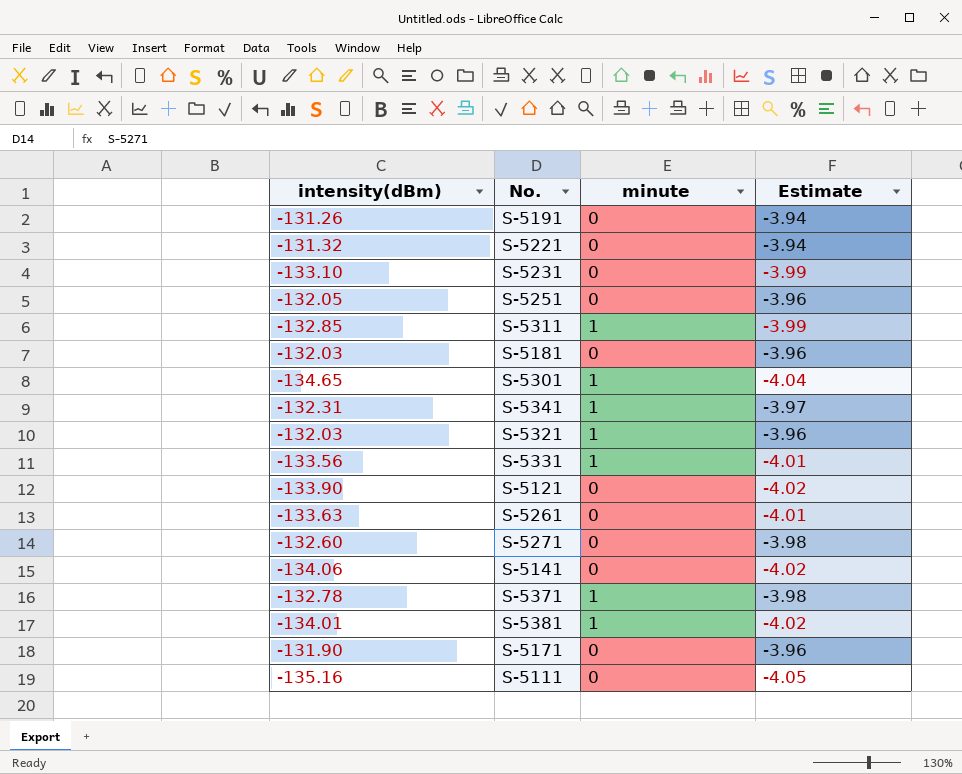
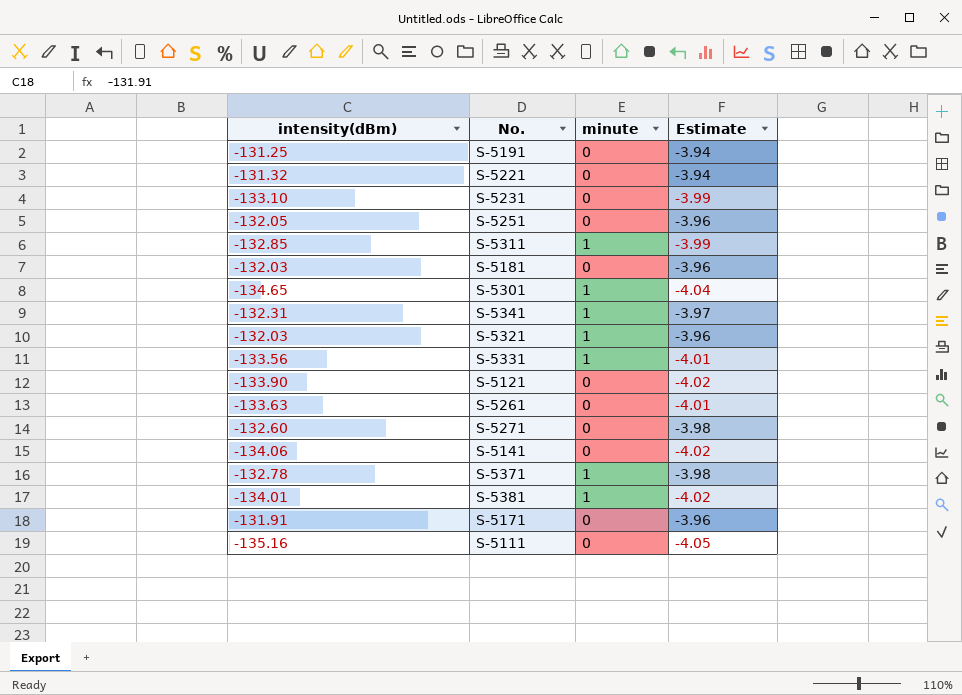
S-5191 | intensity(dBm): -131.26 -> -131.25
S-5171 | intensity(dBm): -131.90 -> -131.91

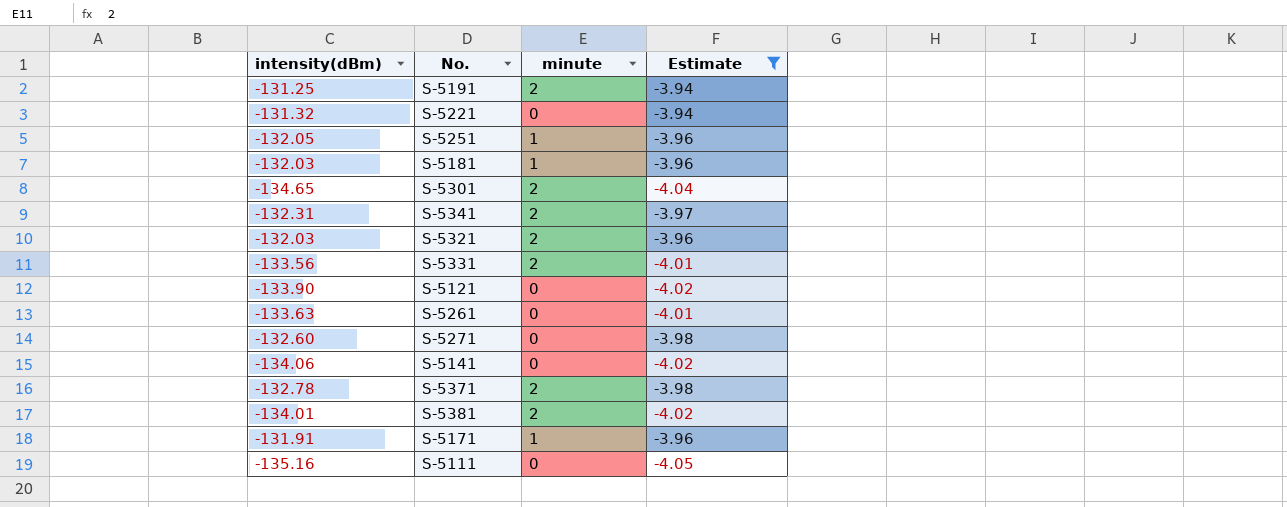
filter: none -> Estimate != -3.99
S-5191 | minute: 0 -> 2
S-5251 | minute: 0 -> 1
S-5181 | minute: 0 -> 1
S-5301 | minute: 1 -> 2
S-5341 | minute: 1 -> 2
S-5321 | minute: 1 -> 2
S-5331 | minute: 1 -> 2
S-5371 | minute: 1 -> 2
S-5381 | minute: 1 -> 2
S-5171 | minute: 0 -> 1

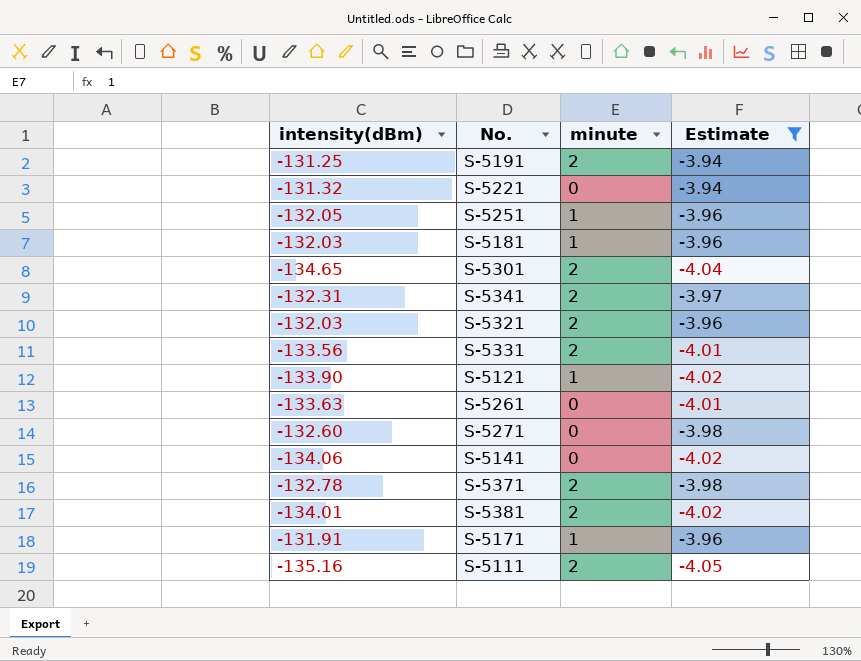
S-5121 | minute: 0 -> 1
S-5111 | minute: 0 -> 2

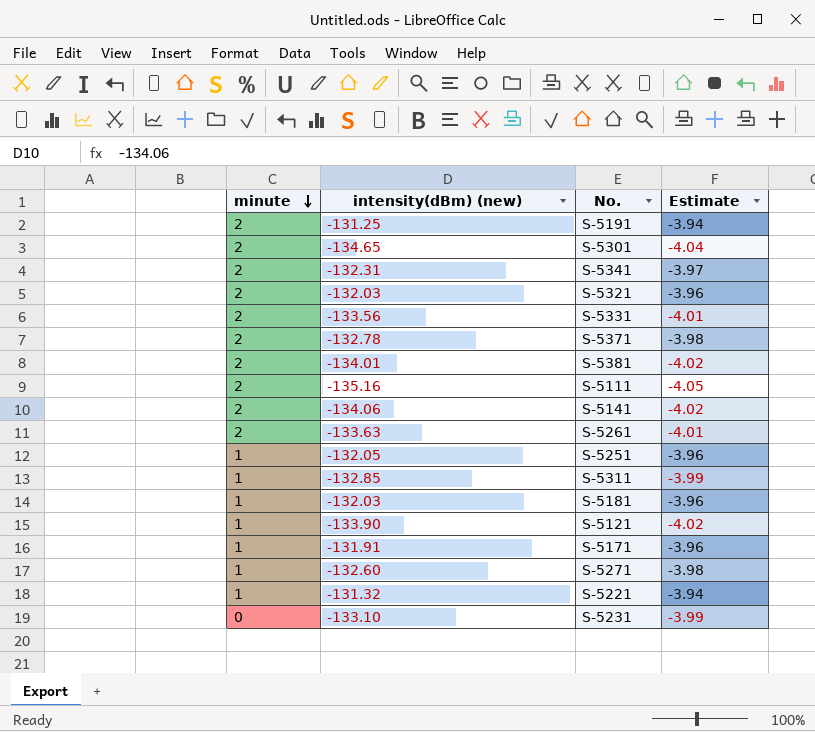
filter: Estimate != -3.99 -> none
row order: none -> minute descending
column minute | position: 3 -> 1
column name: intensity(dBm) -> intensity(dBm) (new)
S-5141 | minute: 0 -> 2
S-5261 | minute: 0 -> 2
S-5271 | minute: 0 -> 1
S-5221 | minute: 0 -> 1

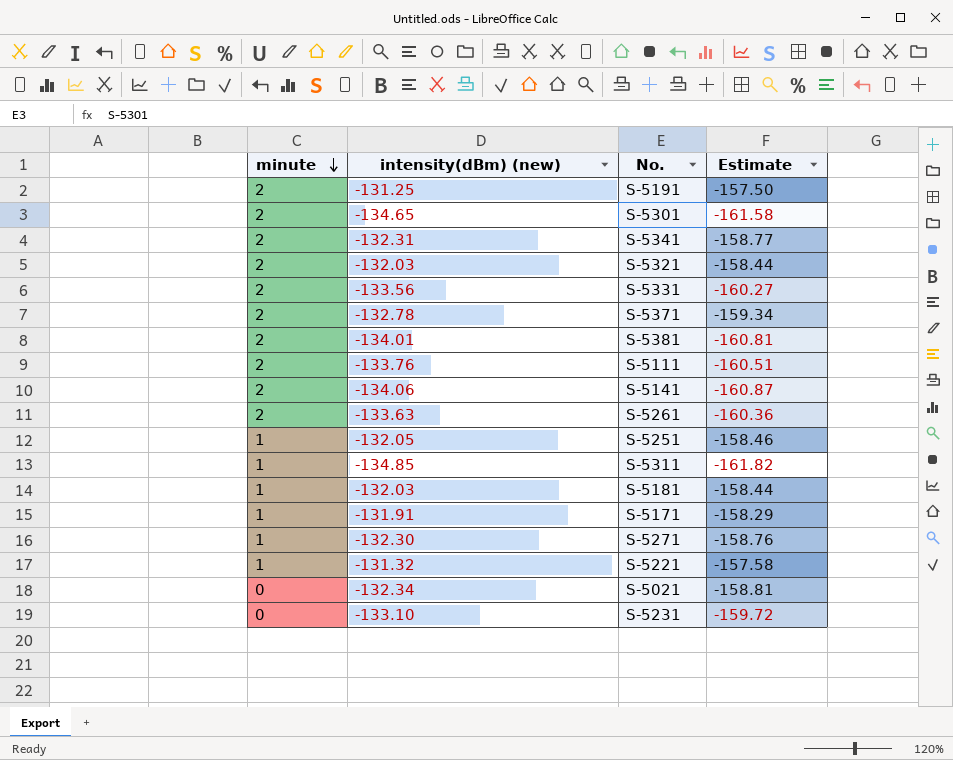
column Estimate | formula: [intensity(dBm) (new)] * 0.03 -> [intensity(dBm) (new)] * 1.2
row S-5121: 1 | -133.90 | -4.02 -> none
S-5111 | intensity(dBm) (new): -135.16 -> -133.76
S-5311 | intensity(dBm) (new): -132.85 -> -134.85
S-5271 | intensity(dBm) (new): -132.60 -> -132.30
row S-5021: none -> 0 | -132.34 | -158.81

